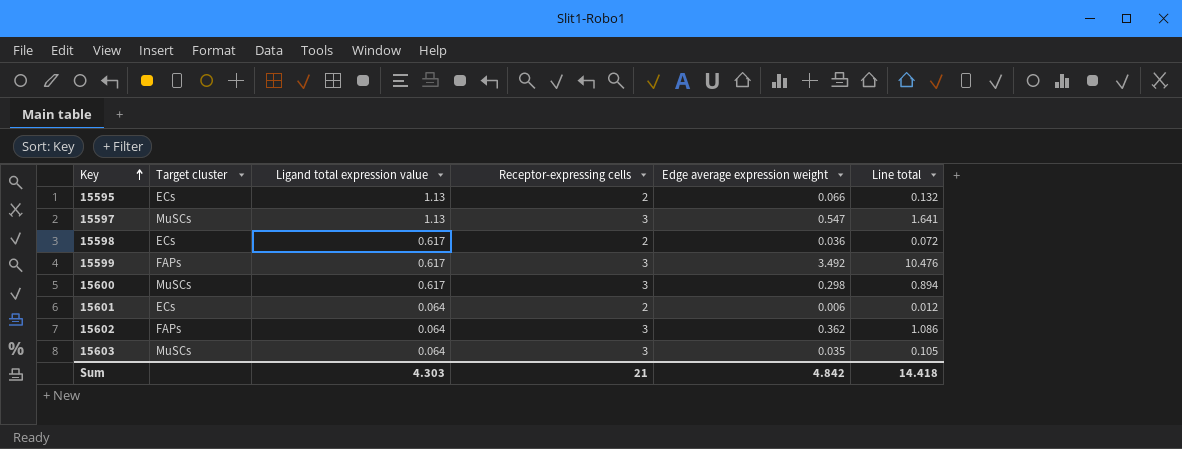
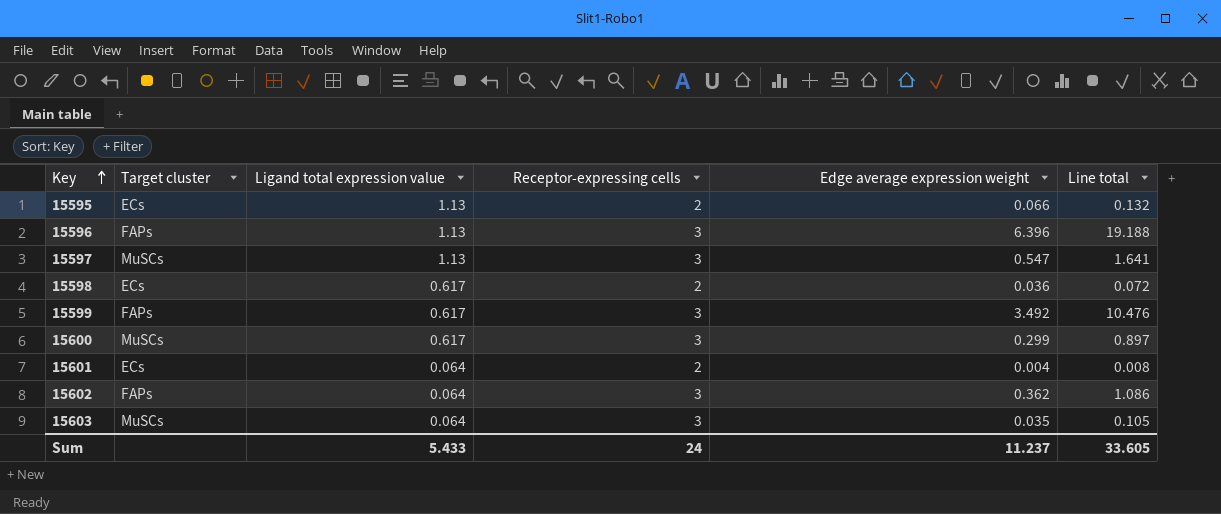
row 15596: none -> FAPs | 1.13 | 3 | 6.396 | 19.188
15600 | Edge average expression weight: 0.298 -> 0.299
15600 | Line total: 0.894 -> 0.897
15601 | Edge average expression weight: 0.006 -> 0.004
15601 | Line total: 0.012 -> 0.008
Sum | Ligand total expression value: 4.303 -> 5.433
Sum | Receptor-expressing cells: 21 -> 24
Sum | Edge average expression weight: 4.842 -> 11.237
Sum | Line total: 14.418 -> 33.605

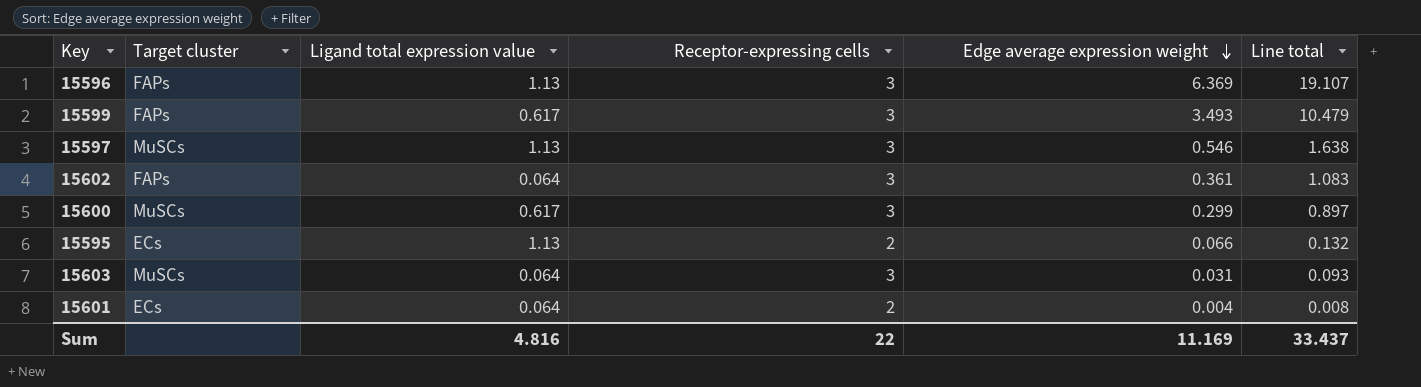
row order: Key ascending -> Edge average expression weight descending
row 15598: ECs | 0.617 | 2 | 0.036 | 0.072 -> none
15596 | Edge average expression weight: 6.396 -> 6.369
15596 | Line total: 19.188 -> 19.107
15599 | Edge average expression weight: 3.492 -> 3.493
15599 | Line total: 10.476 -> 10.479
15597 | Edge average expression weight: 0.547 -> 0.546
15597 | Line total: 1.641 -> 1.638
15602 | Edge average expression weight: 0.362 -> 0.361
15602 | Line total: 1.086 -> 1.083
15603 | Edge average expression weight: 0.035 -> 0.031
15603 | Line total: 0.105 -> 0.093
Sum | Ligand total expression value: 5.433 -> 4.816
Sum | Receptor-expressing cells: 24 -> 22
Sum | Edge average expression weight: 11.237 -> 11.169
Sum | Line total: 33.605 -> 33.437

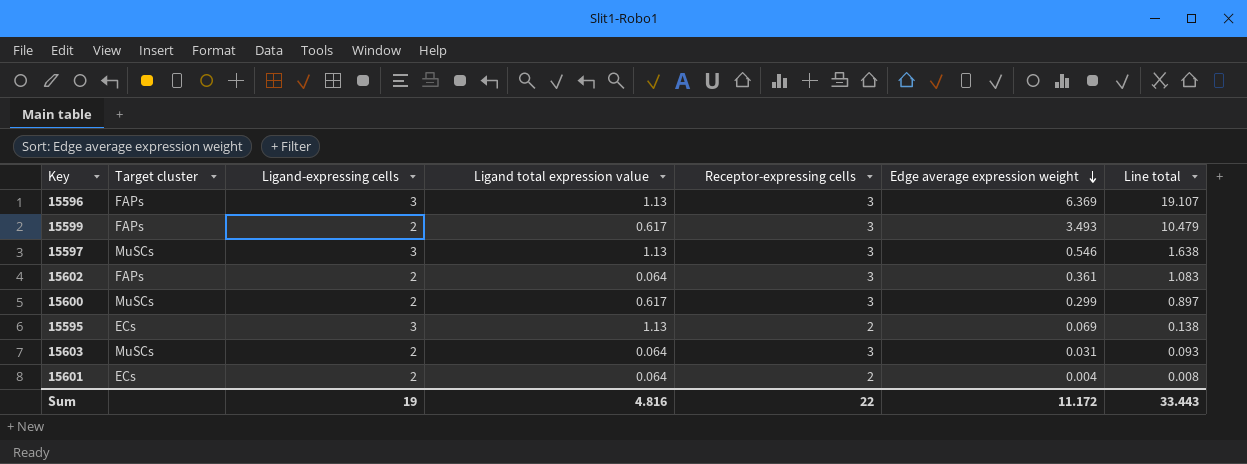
column Ligand-expressing cells | position: none -> 3
15595 | Edge average expression weight: 0.066 -> 0.069
15595 | Line total: 0.132 -> 0.138
Sum | Edge average expression weight: 11.169 -> 11.172
Sum | Line total: 33.437 -> 33.443

